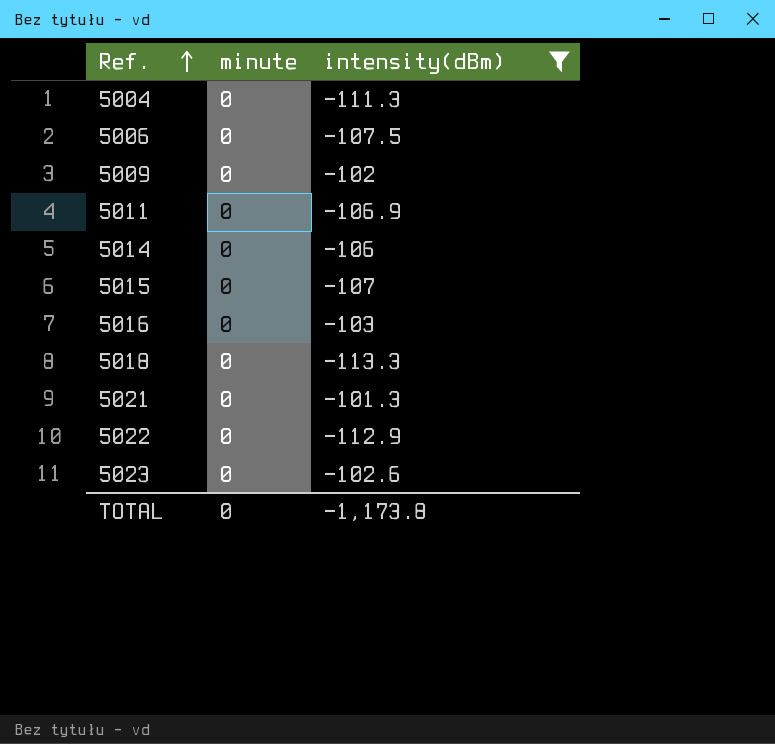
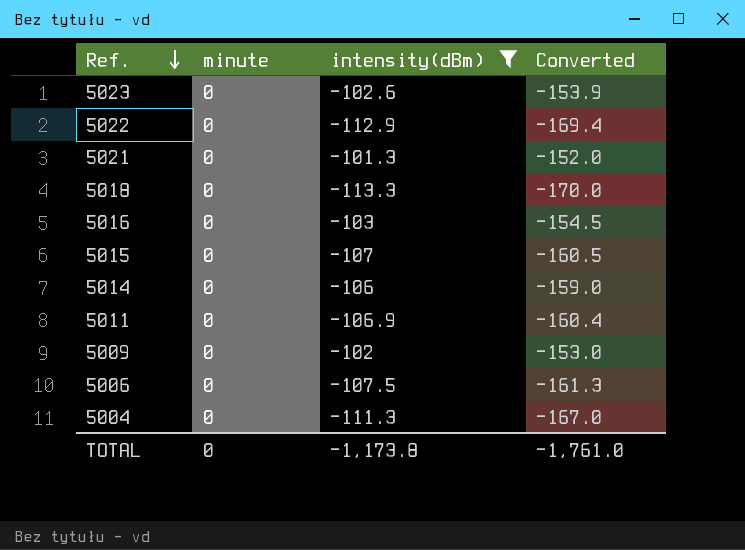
row order: Ref. ascending -> Ref. descending
column Converted | formula: none -> [intensity(dBm)] * 1.5

